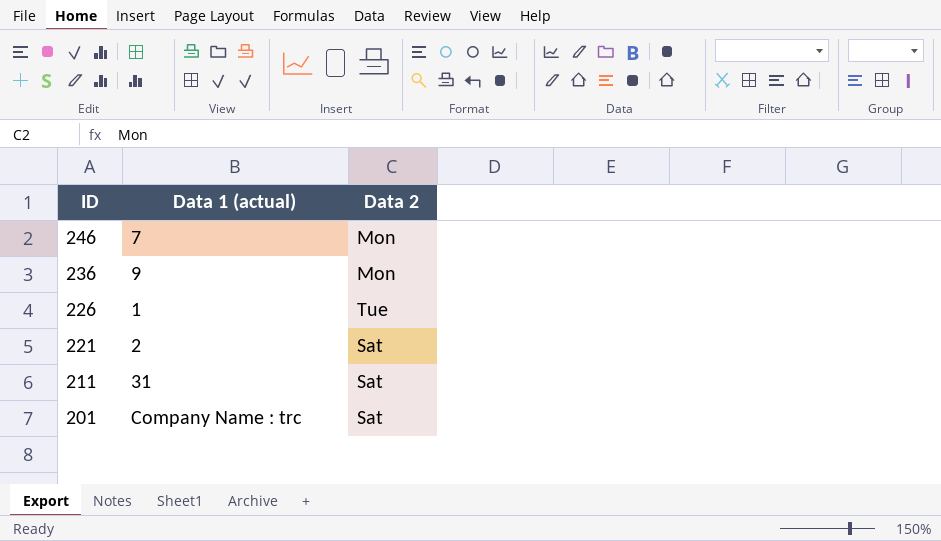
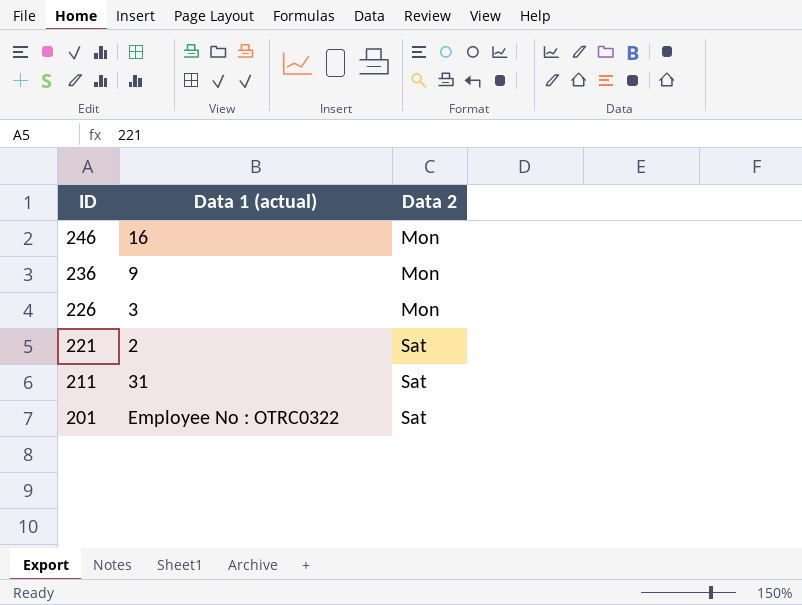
246 | Data 1 (actual): 7 -> 16
226 | Data 1 (actual): 1 -> 3
226 | Data 2: Tue -> Mon
201 | Data 1 (actual): Company Name : trc -> Employee No : OTRC0322

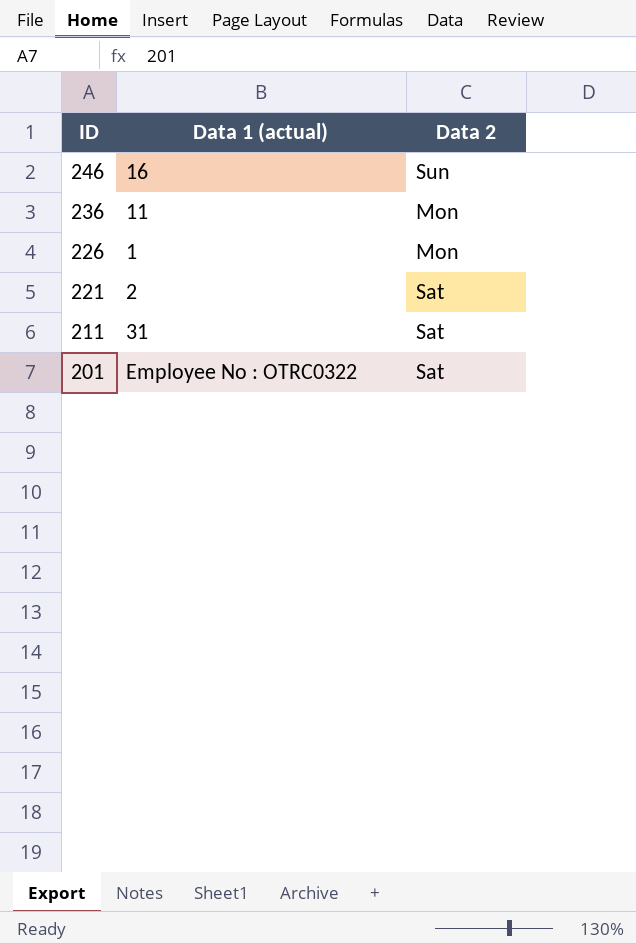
246 | Data 2: Mon -> Sun
236 | Data 1 (actual): 9 -> 11
226 | Data 1 (actual): 3 -> 1

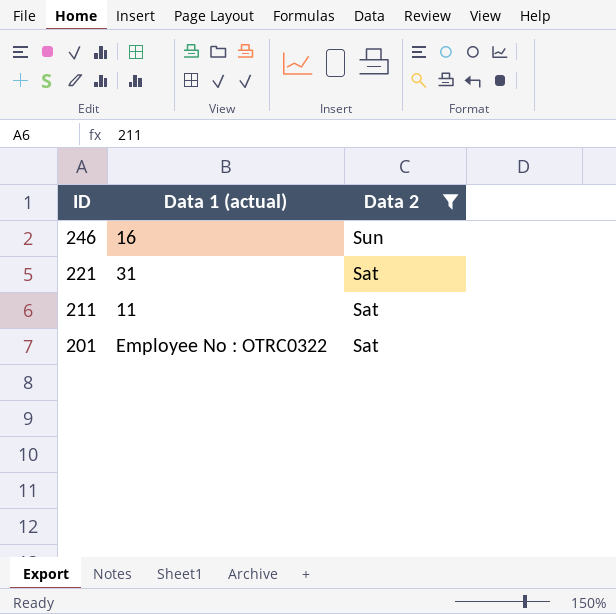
filter: none -> Data 2 != Mon
221 | Data 1 (actual): 2 -> 31
211 | Data 1 (actual): 31 -> 11

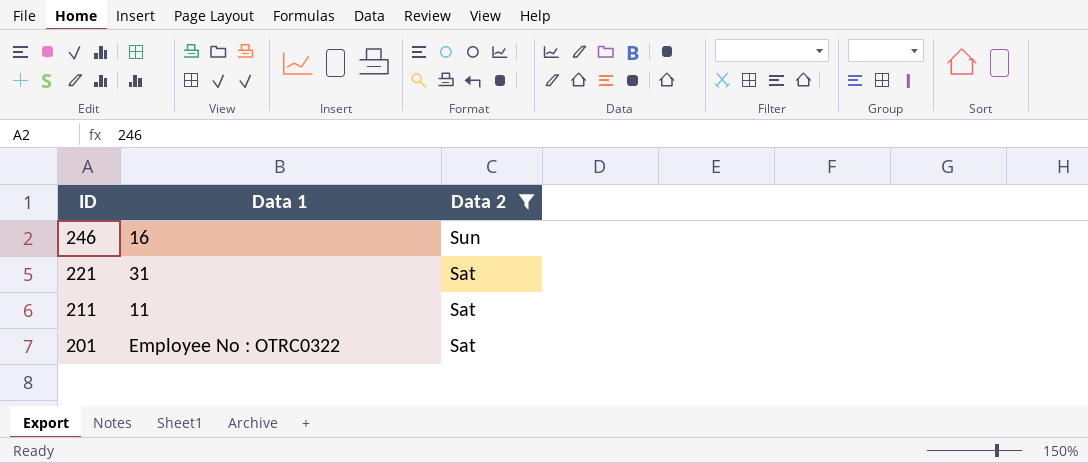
column name: Data 1 (actual) -> Data 1

